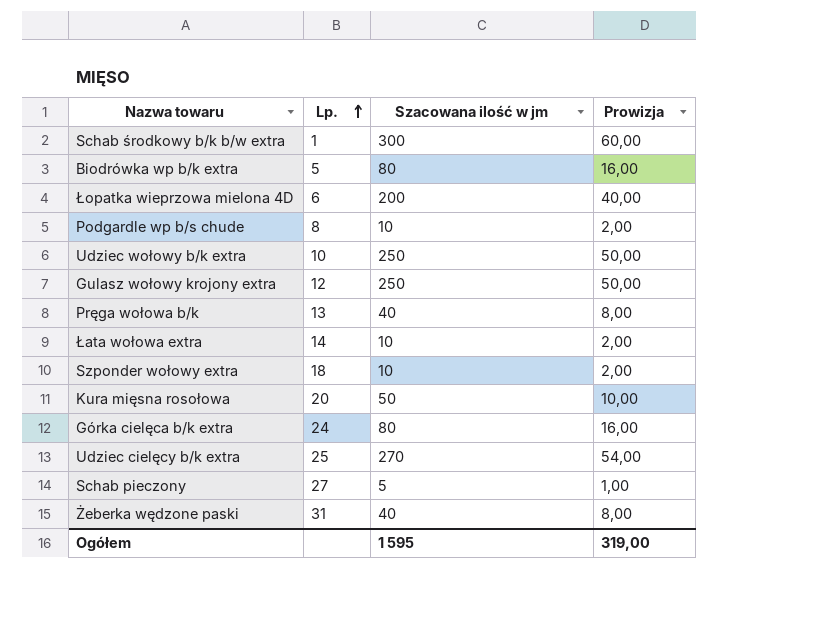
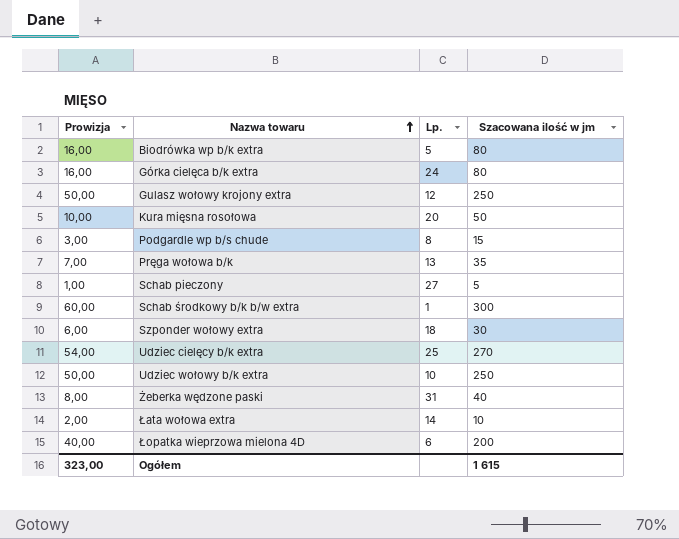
row order: Lp. ascending -> Nazwa towaru ascending
column Prowizja | position: 4 -> 1
Podgardle wp b/s chude | Prowizja: 2,00 -> 3,00
Podgardle wp b/s chude | Szacowana ilość w jm: 10 -> 15
Pręga wołowa b/k | Prowizja: 8,00 -> 7,00
Pręga wołowa b/k | Szacowana ilość w jm: 40 -> 35
Szponder wołowy extra | Prowizja: 2,00 -> 6,00
Szponder wołowy extra | Szacowana ilość w jm: 10 -> 30
Ogółem | Prowizja: 319,00 -> 323,00
Ogółem | Szacowana ilość w jm: 1 595 -> 1 615

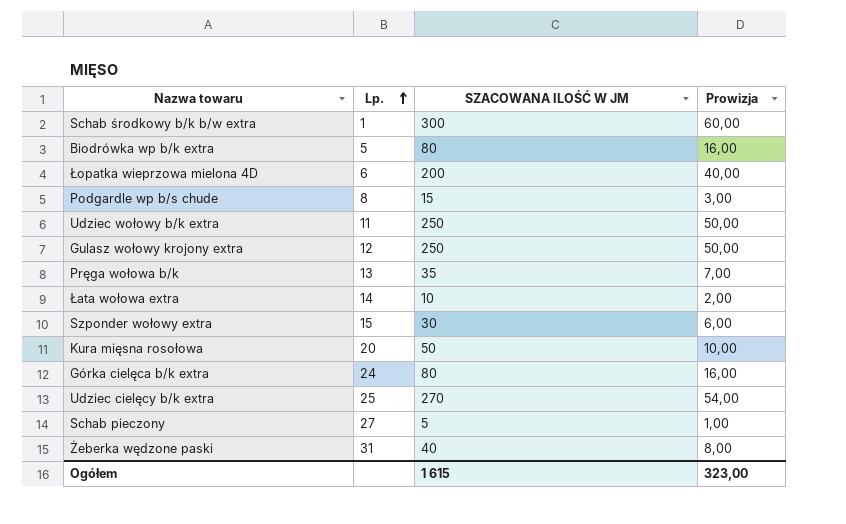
row order: Nazwa towaru ascending -> Lp. ascending
column name: Szacowana ilość w jm -> SZACOWANA ILOŚĆ W JM
column Prowizja | position: 1 -> 4
Udziec wołowy b/k extra | Lp.: 10 -> 11
Szponder wołowy extra | Lp.: 18 -> 15

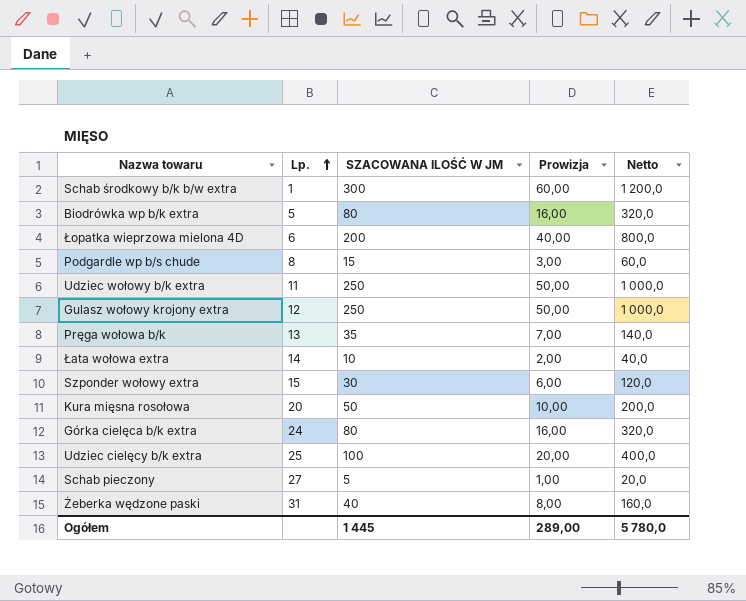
column Netto | formula: none -> [SZACOWANA ILOŚĆ W JM] * 4
Udziec cielęcy b/k extra | SZACOWANA ILOŚĆ W JM: 270 -> 100
Udziec cielęcy b/k extra | Prowizja: 54,00 -> 20,00
Ogółem | SZACOWANA ILOŚĆ W JM: 1 615 -> 1 445
Ogółem | Prowizja: 323,00 -> 289,00

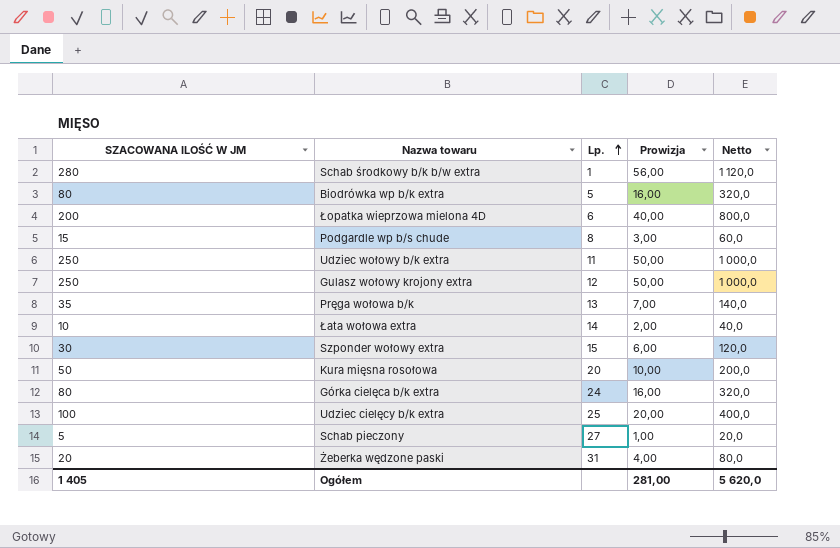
column SZACOWANA ILOŚĆ W JM | position: 3 -> 1
Schab środkowy b/k b/w extra | SZACOWANA ILOŚĆ W JM: 300 -> 280
Schab środkowy b/k b/w extra | Prowizja: 60,00 -> 56,00
Schab środkowy b/k b/w extra | Netto: 1 200,0 -> 1 120,0
Żeberka wędzone paski | SZACOWANA ILOŚĆ W JM: 40 -> 20
Żeberka wędzone paski | Prowizja: 8,00 -> 4,00
Żeberka wędzone paski | Netto: 160,0 -> 80,0
Ogółem | SZACOWANA ILOŚĆ W JM: 1 445 -> 1 405
Ogółem | Prowizja: 289,00 -> 281,00
Ogółem | Netto: 5 780,0 -> 5 620,0

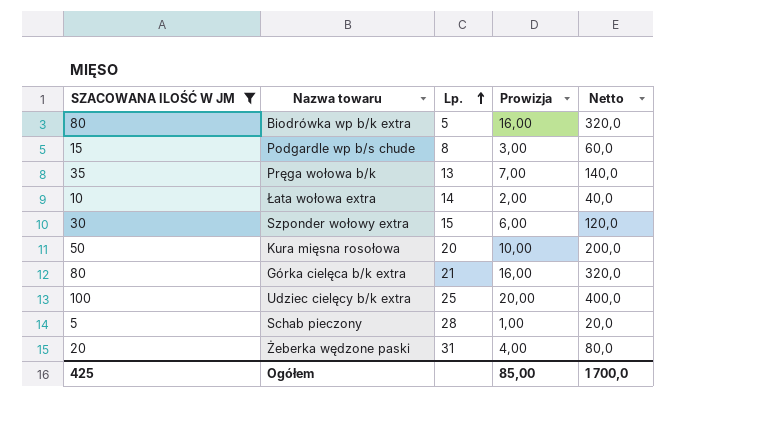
filter: none -> SZACOWANA ILOŚĆ W JM <= 100
Górka cielęca b/k extra | Lp.: 24 -> 21
Schab pieczony | Lp.: 27 -> 28
Ogółem | SZACOWANA ILOŚĆ W JM: 1 405 -> 425
Ogółem | Prowizja: 281,00 -> 85,00
Ogółem | Netto: 5 620,0 -> 1 700,0

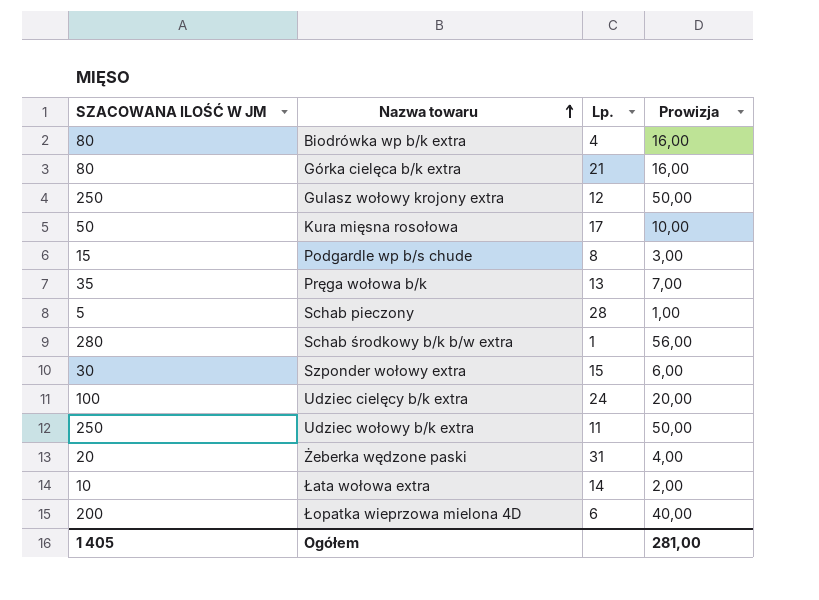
filter: SZACOWANA ILOŚĆ W JM <= 100 -> none
row order: Lp. ascending -> Nazwa towaru ascending
column Netto | formula: [SZACOWANA ILOŚĆ W JM] * 4 -> none
Biodrówka wp b/k extra | Lp.: 5 -> 4
Kura mięsna rosołowa | Lp.: 20 -> 17
Udziec cielęcy b/k extra | Lp.: 25 -> 24
Ogółem | SZACOWANA ILOŚĆ W JM: 425 -> 1 405
Ogółem | Prowizja: 85,00 -> 281,00

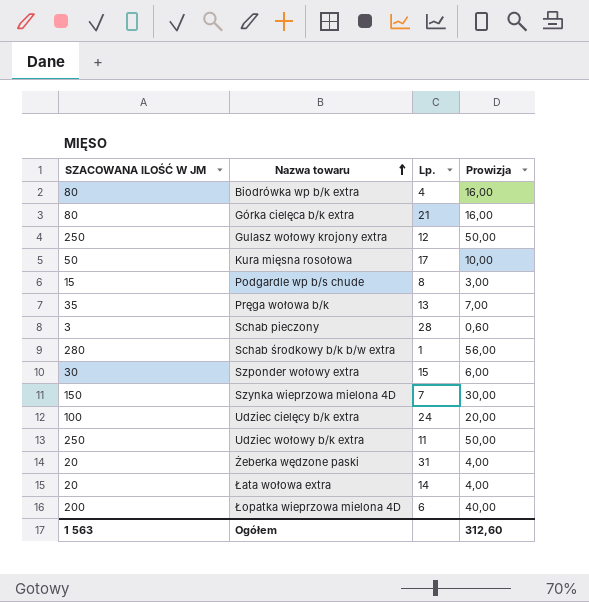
Schab pieczony | SZACOWANA ILOŚĆ W JM: 5 -> 3
Schab pieczony | Prowizja: 1,00 -> 0,60
row Szynka wieprzowa mielona 4D: none -> 150 | 7 | 30,00
Łata wołowa extra | SZACOWANA ILOŚĆ W JM: 10 -> 20
Łata wołowa extra | Prowizja: 2,00 -> 4,00
Ogółem | SZACOWANA ILOŚĆ W JM: 1 405 -> 1 563
Ogółem | Prowizja: 281,00 -> 312,60

